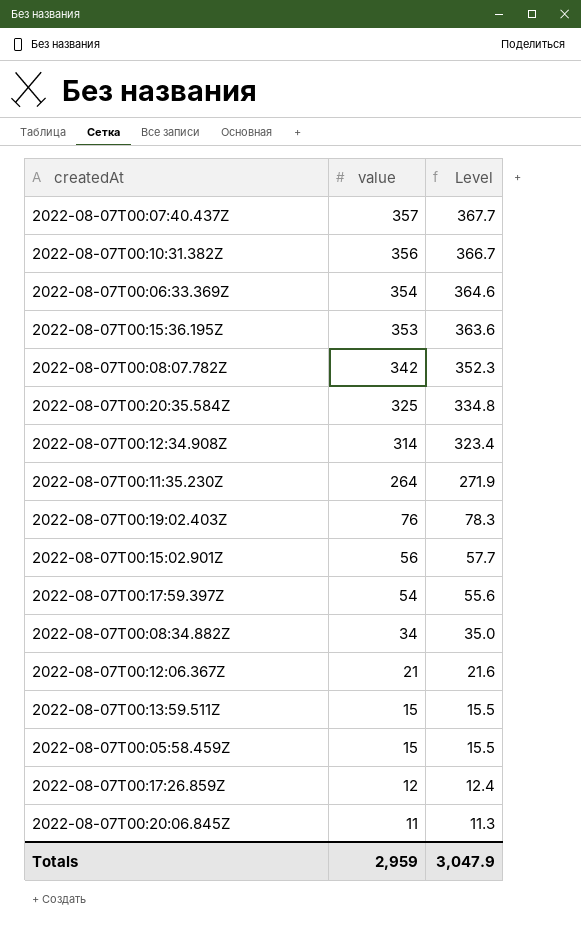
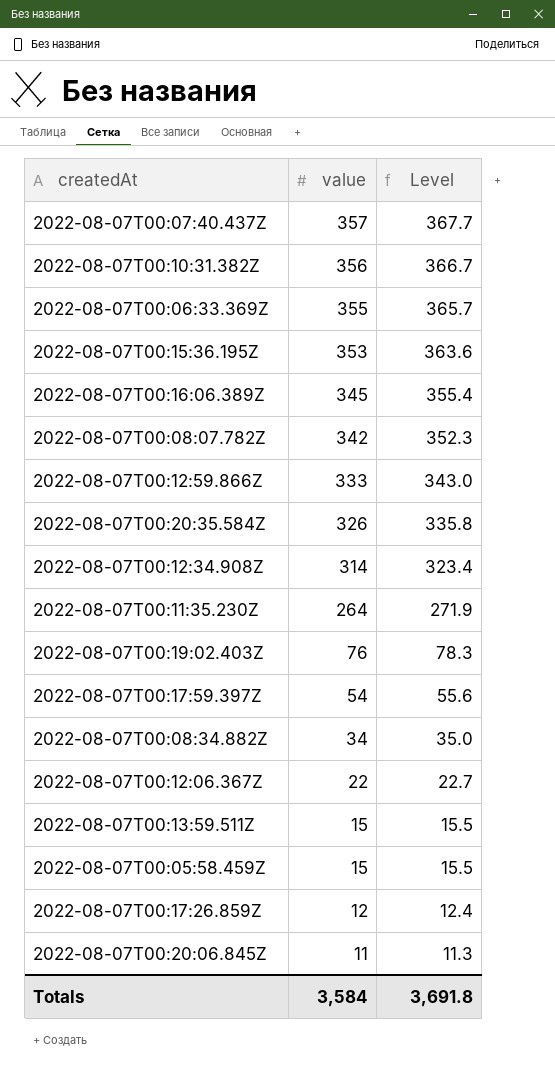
row 2022-08-07T00:15:02.901Z: 56 | 57.7 -> none
2022-08-07T00:06:33.369Z | value: 354 -> 355
2022-08-07T00:06:33.369Z | Level: 364.6 -> 365.7
row 2022-08-07T00:16:06.389Z: none -> 345 | 355.4
row 2022-08-07T00:12:59.866Z: none -> 333 | 343.0
2022-08-07T00:20:35.584Z | value: 325 -> 326
2022-08-07T00:20:35.584Z | Level: 334.8 -> 335.8
2022-08-07T00:12:06.367Z | value: 21 -> 22
2022-08-07T00:12:06.367Z | Level: 21.6 -> 22.7
Totals | value: 2,959 -> 3,584
Totals | Level: 3,047.9 -> 3,691.8

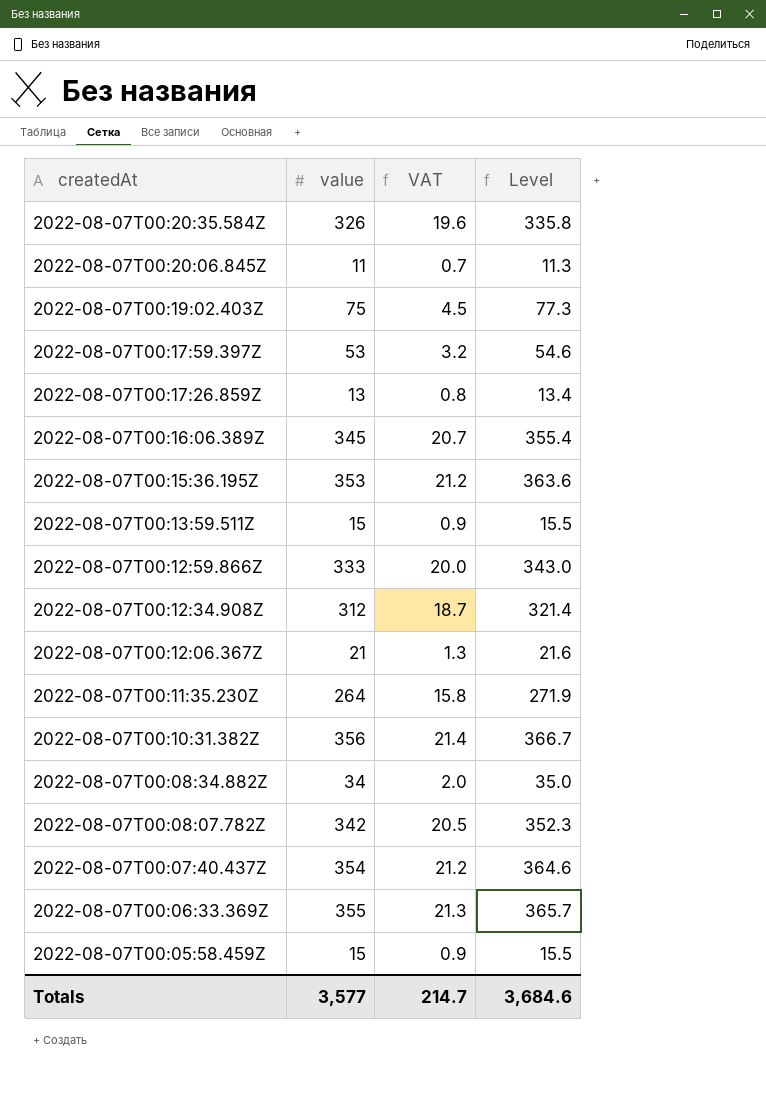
row order: value descending -> createdAt descending
column VAT | formula: none -> [value] * 0.06
2022-08-07T00:19:02.403Z | value: 76 -> 75
2022-08-07T00:19:02.403Z | Level: 78.3 -> 77.3
2022-08-07T00:17:59.397Z | value: 54 -> 53
2022-08-07T00:17:59.397Z | Level: 55.6 -> 54.6
2022-08-07T00:17:26.859Z | value: 12 -> 13
2022-08-07T00:17:26.859Z | Level: 12.4 -> 13.4
2022-08-07T00:12:34.908Z | value: 314 -> 312
2022-08-07T00:12:34.908Z | Level: 323.4 -> 321.4
2022-08-07T00:12:06.367Z | value: 22 -> 21
2022-08-07T00:12:06.367Z | Level: 22.7 -> 21.6
2022-08-07T00:07:40.437Z | value: 357 -> 354
2022-08-07T00:07:40.437Z | Level: 367.7 -> 364.6
Totals | value: 3,584 -> 3,577
Totals | Level: 3,691.8 -> 3,684.6

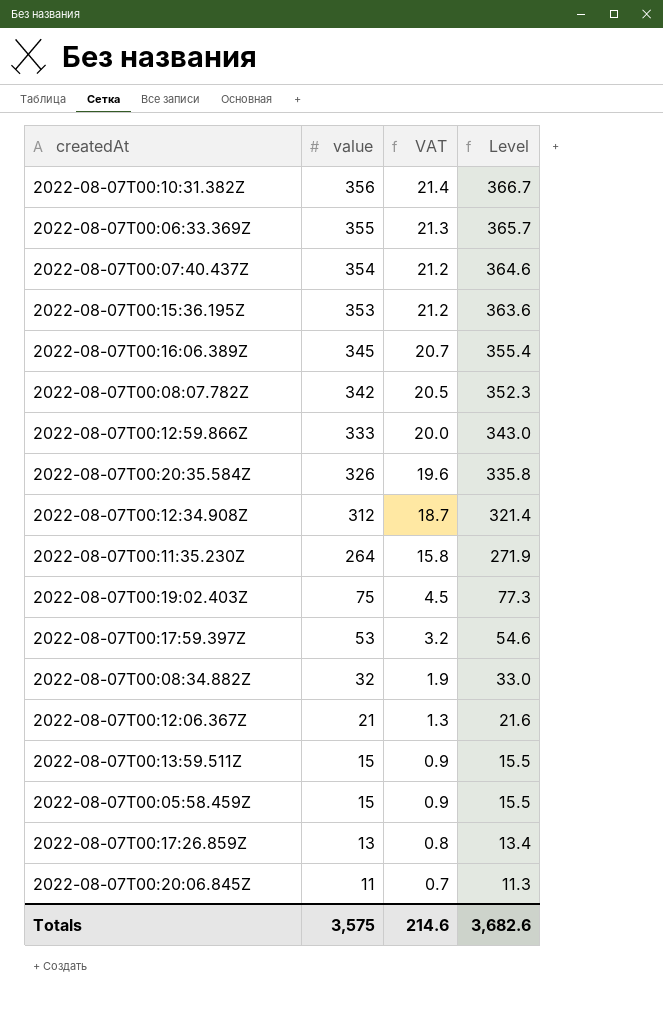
row order: createdAt descending -> value descending
2022-08-07T00:08:34.882Z | value: 34 -> 32
2022-08-07T00:08:34.882Z | VAT: 2.0 -> 1.9
2022-08-07T00:08:34.882Z | Level: 35.0 -> 33.0
Totals | value: 3,577 -> 3,575
Totals | VAT: 214.7 -> 214.6
Totals | Level: 3,684.6 -> 3,682.6

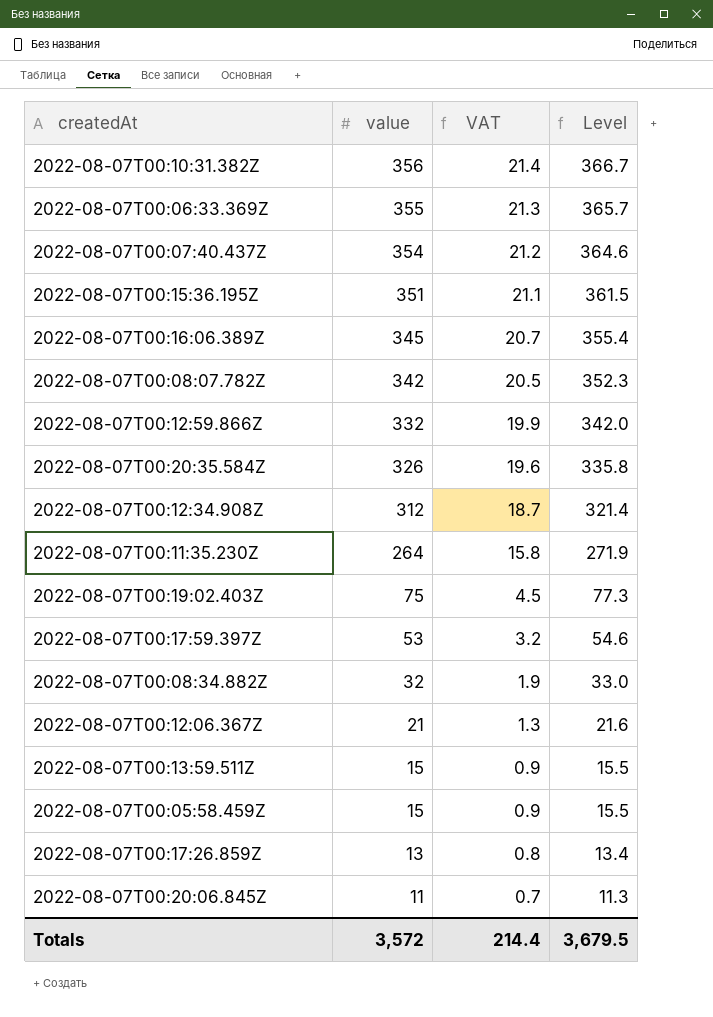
2022-08-07T00:15:36.195Z | value: 353 -> 351
2022-08-07T00:15:36.195Z | VAT: 21.2 -> 21.1
2022-08-07T00:15:36.195Z | Level: 363.6 -> 361.5
2022-08-07T00:12:59.866Z | value: 333 -> 332
2022-08-07T00:12:59.866Z | VAT: 20.0 -> 19.9
2022-08-07T00:12:59.866Z | Level: 343.0 -> 342.0
Totals | value: 3,575 -> 3,572
Totals | VAT: 214.6 -> 214.4
Totals | Level: 3,682.6 -> 3,679.5

